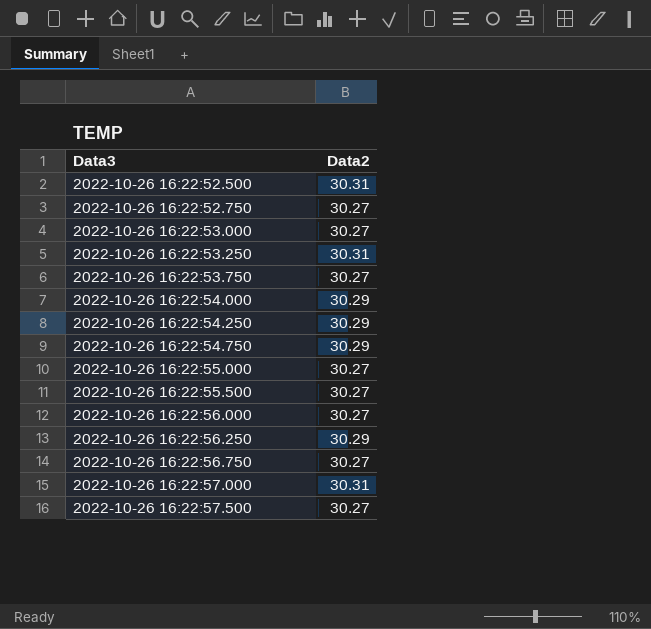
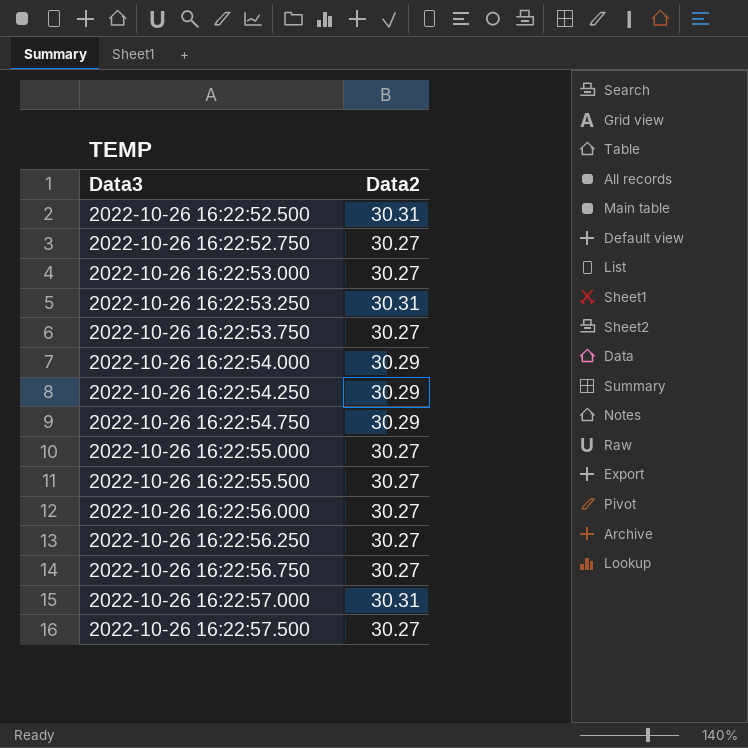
2022-10-26 16:22:56.250 | Data2: 30.29 -> 30.27

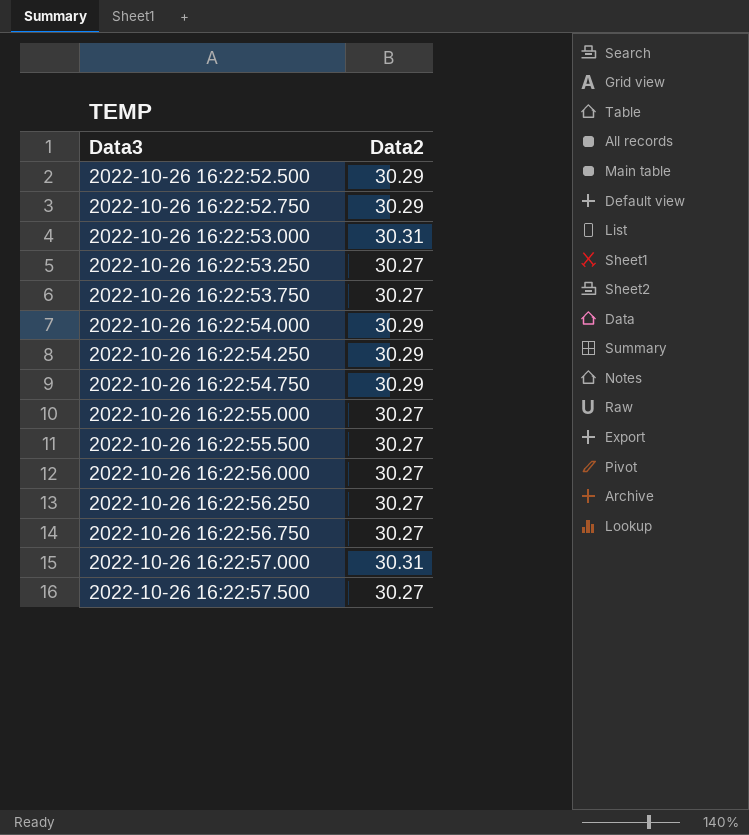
2022-10-26 16:22:52.500 | Data2: 30.31 -> 30.29
2022-10-26 16:22:52.750 | Data2: 30.27 -> 30.29
2022-10-26 16:22:53.000 | Data2: 30.27 -> 30.31
2022-10-26 16:22:53.250 | Data2: 30.31 -> 30.27

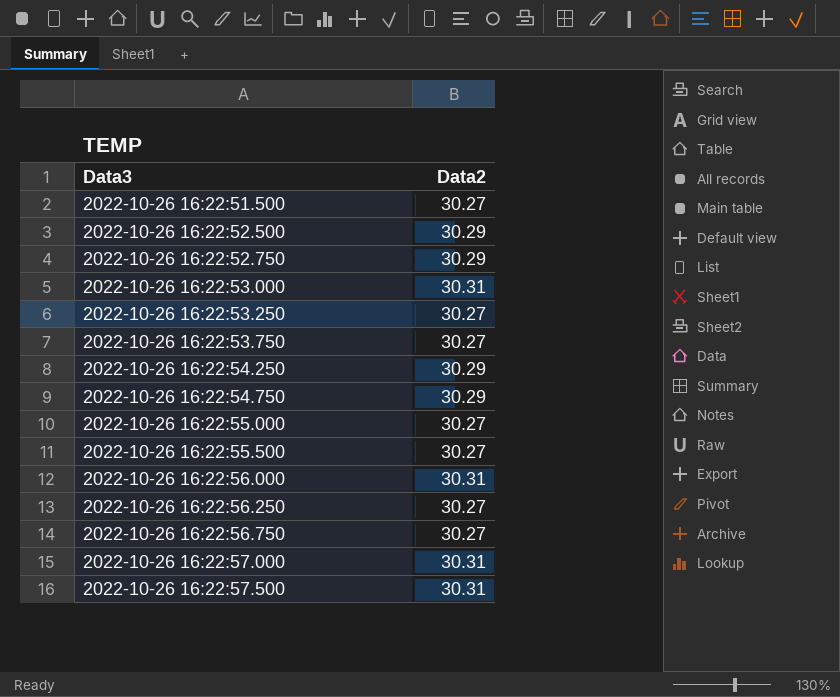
row 2022-10-26 16:22:54.000: 30.29 -> none
row 2022-10-26 16:22:51.500: none -> 30.27
2022-10-26 16:22:56.000 | Data2: 30.27 -> 30.31
2022-10-26 16:22:57.500 | Data2: 30.27 -> 30.31

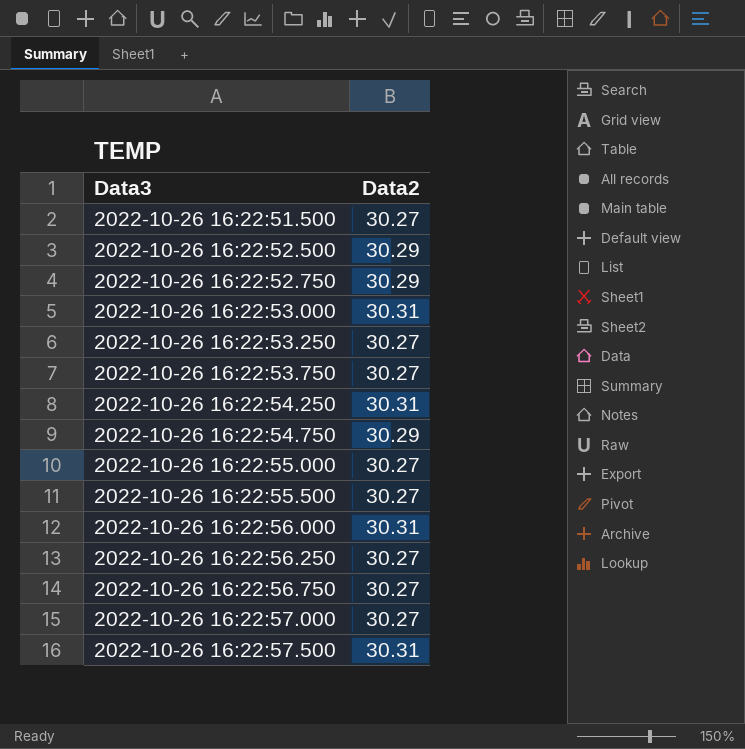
2022-10-26 16:22:54.250 | Data2: 30.29 -> 30.31
2022-10-26 16:22:57.000 | Data2: 30.31 -> 30.27

